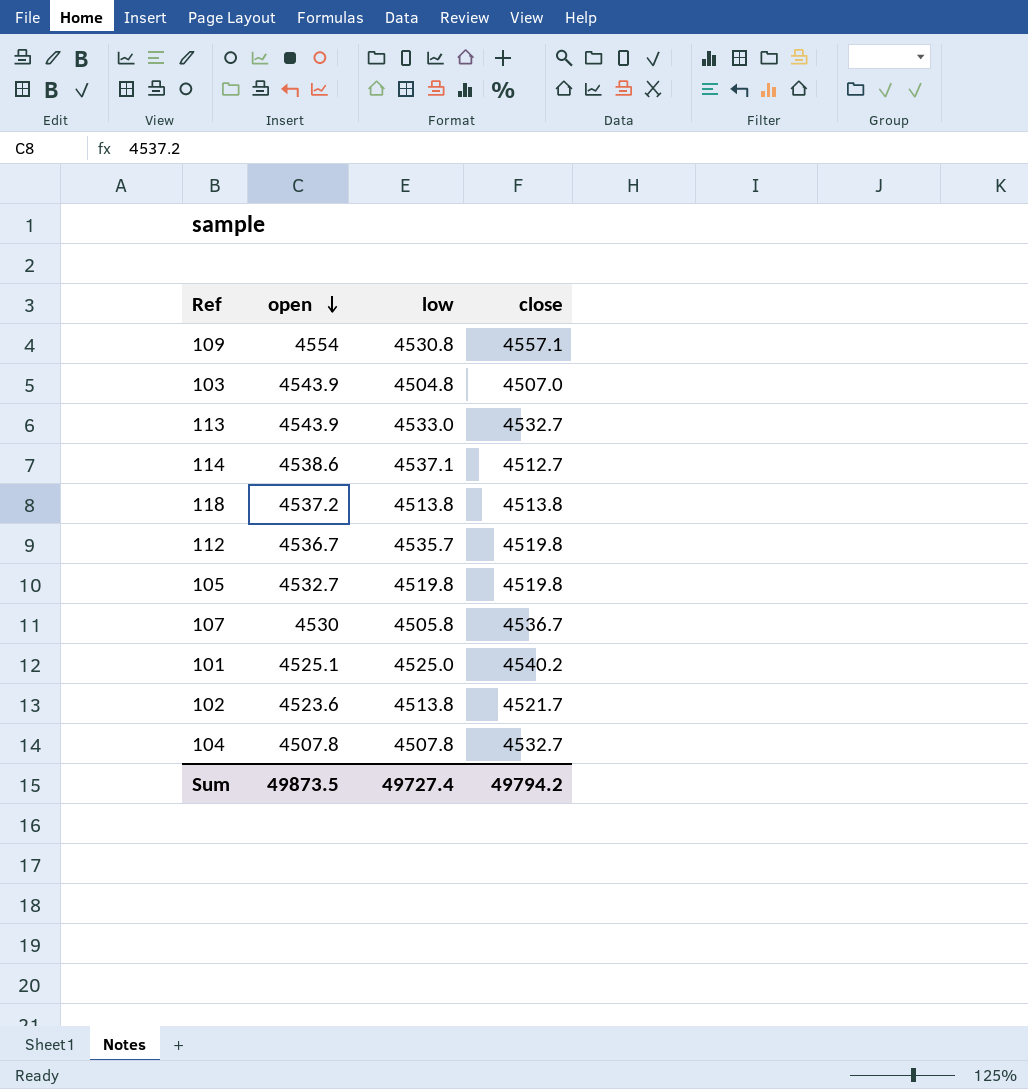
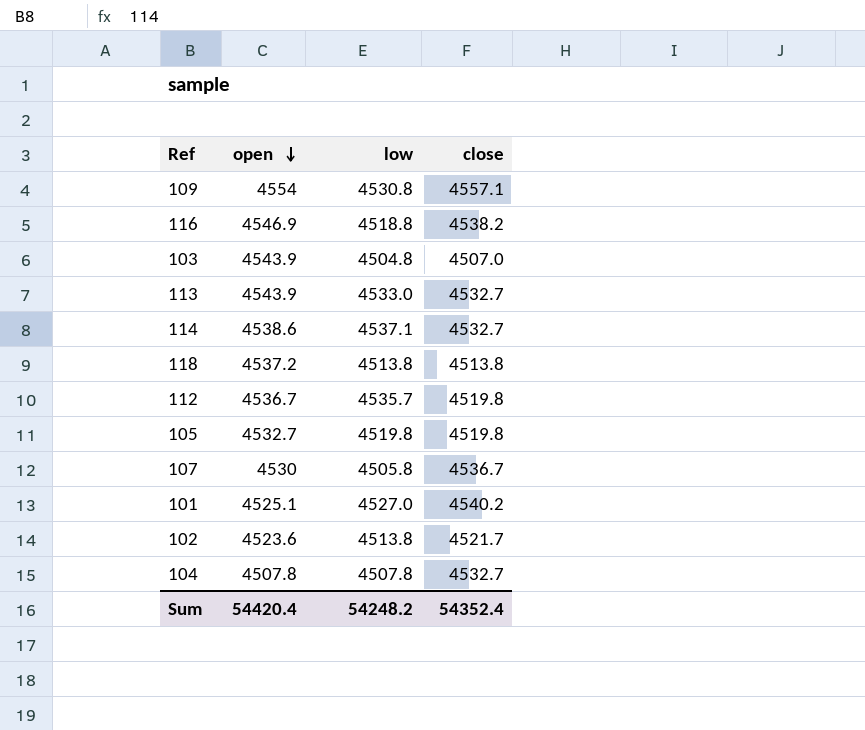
row 116: none -> 4546.9 | 4518.8 | 4538.2
114 | close: 4512.7 -> 4532.7
101 | low: 4525.0 -> 4527.0
Sum | open: 49873.5 -> 54420.4
Sum | low: 49727.4 -> 54248.2
Sum | close: 49794.2 -> 54352.4

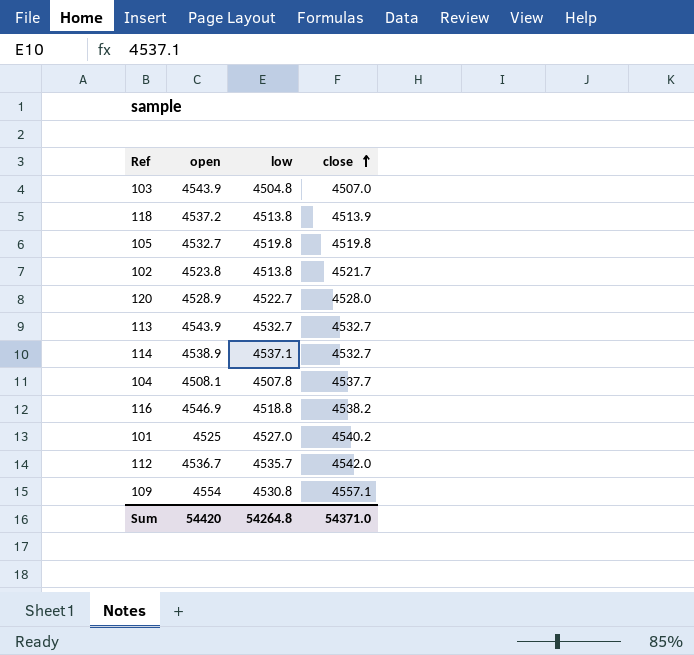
row order: open descending -> close ascending
row 107: 4530 | 4505.8 | 4536.7 -> none
118 | close: 4513.8 -> 4513.9
102 | open: 4523.6 -> 4523.8
row 120: none -> 4528.9 | 4522.7 | 4528.0
113 | low: 4533.0 -> 4532.7
114 | open: 4538.6 -> 4538.9
104 | open: 4507.8 -> 4508.1
104 | close: 4532.7 -> 4537.7
101 | open: 4525.1 -> 4525
112 | close: 4519.8 -> 4542.0
Sum | open: 54420.4 -> 54420
Sum | low: 54248.2 -> 54264.8
Sum | close: 54352.4 -> 54371.0

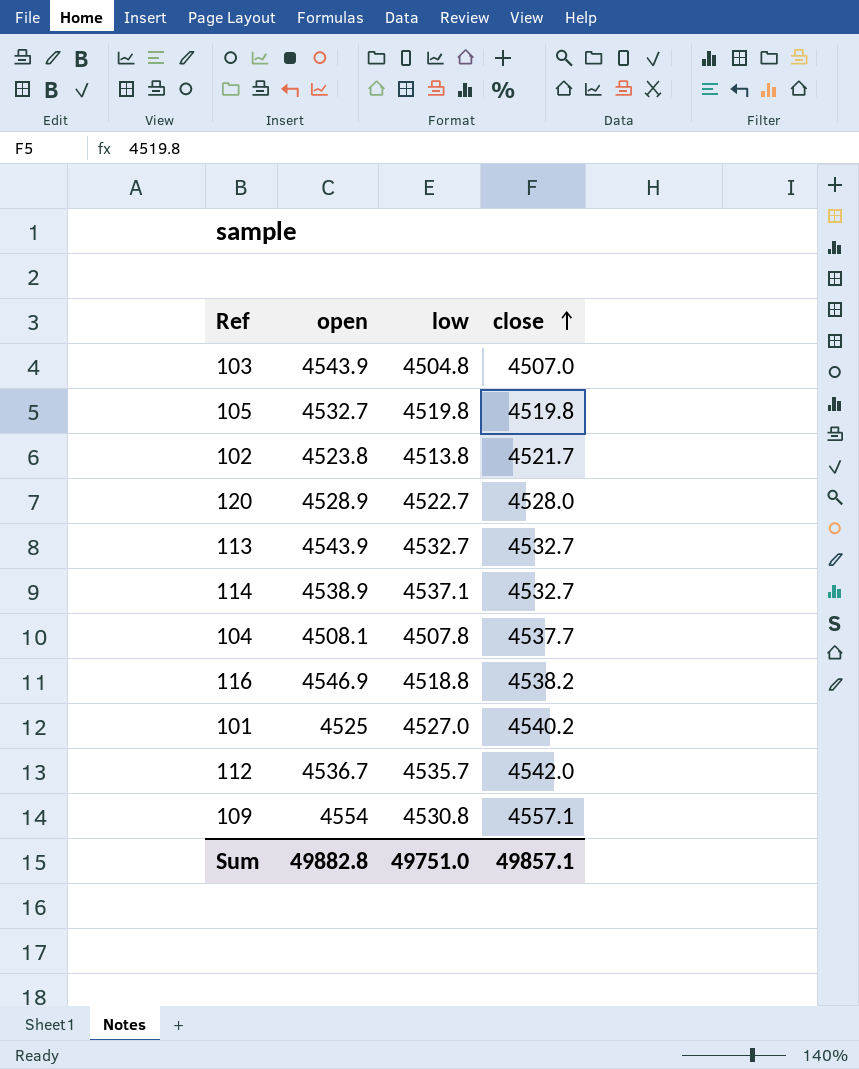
row 118: 4537.2 | 4513.8 | 4513.9 -> none
Sum | open: 54420 -> 49882.8
Sum | low: 54264.8 -> 49751.0
Sum | close: 54371.0 -> 49857.1

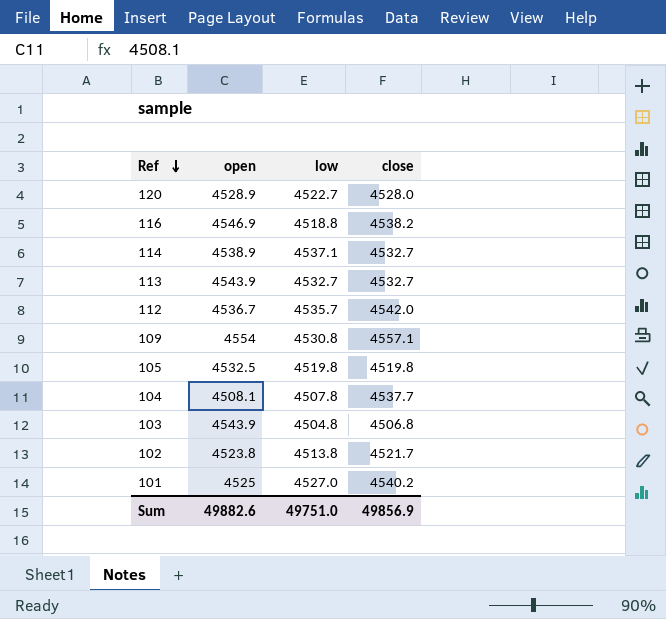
row order: close ascending -> Ref descending
105 | open: 4532.7 -> 4532.5
103 | close: 4507.0 -> 4506.8
Sum | open: 49882.8 -> 49882.6
Sum | close: 49857.1 -> 49856.9

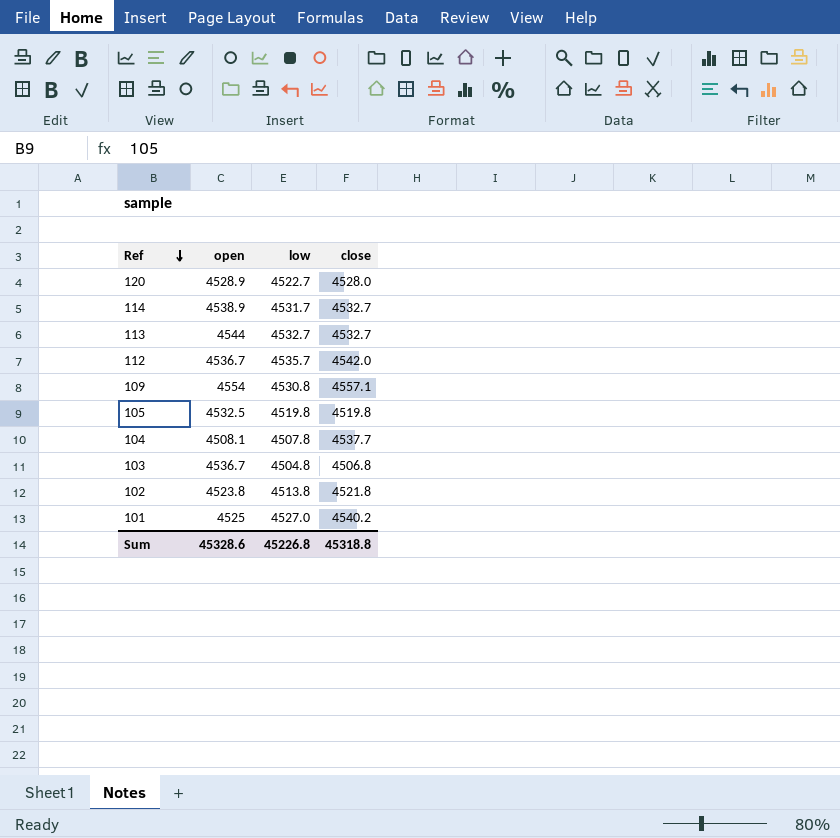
row 116: 4546.9 | 4518.8 | 4538.2 -> none
114 | low: 4537.1 -> 4531.7
113 | open: 4543.9 -> 4544
103 | open: 4543.9 -> 4536.7
102 | close: 4521.7 -> 4521.8
Sum | open: 49882.6 -> 45328.6
Sum | low: 49751.0 -> 45226.8
Sum | close: 49856.9 -> 45318.8

